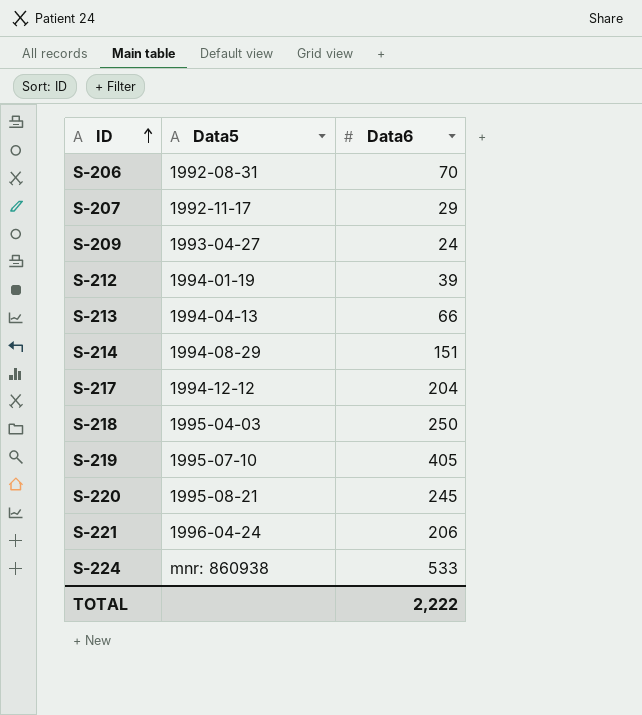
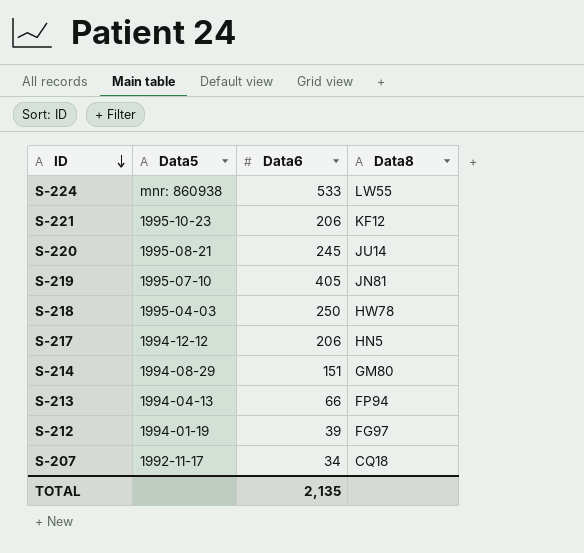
row order: ID ascending -> ID descending
column Data8 | position: none -> 4
row S-206: 1992-08-31 | 70 -> none
row S-209: 1993-04-27 | 24 -> none
S-221 | Data5: 1996-04-24 -> 1995-10-23
S-217 | Data6: 204 -> 206
S-207 | Data6: 29 -> 34
TOTAL | Data6: 2,222 -> 2,135

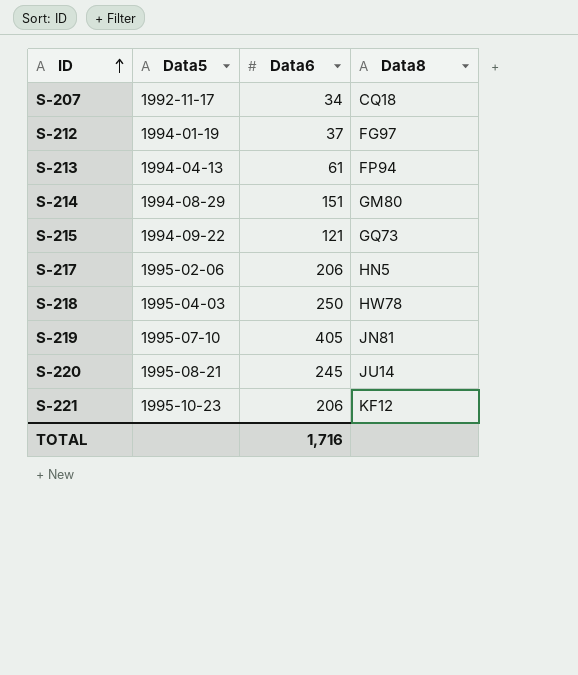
row order: ID descending -> ID ascending
row S-224: mnr: 860938 | 533 | LW55 -> none
S-212 | Data6: 39 -> 37
S-213 | Data6: 66 -> 61
row S-215: none -> 1994-09-22 | 121 | GQ73
S-217 | Data5: 1994-12-12 -> 1995-02-06
TOTAL | Data6: 2,135 -> 1,716

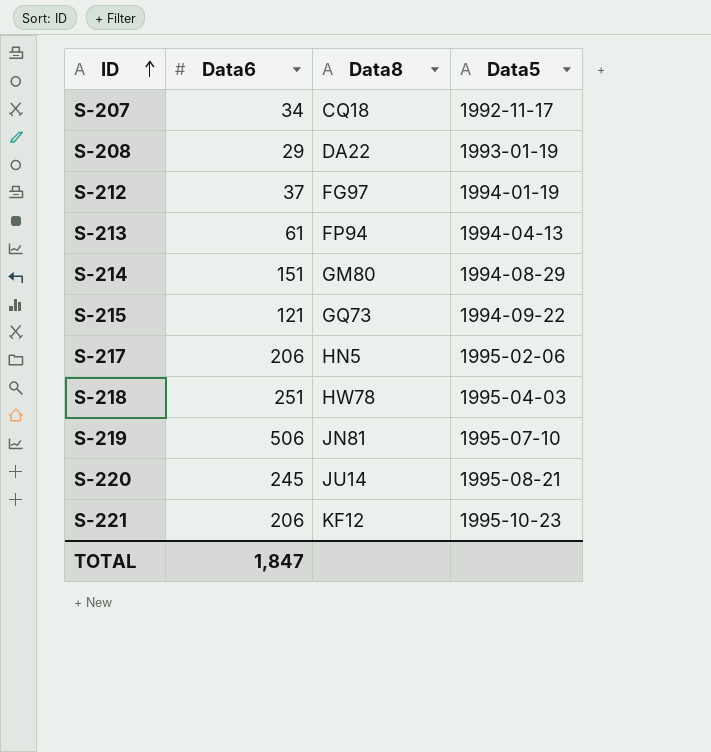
column Data5 | position: 2 -> 4
row S-208: none -> 29 | DA22 | 1993-01-19
S-218 | Data6: 250 -> 251
S-219 | Data6: 405 -> 506
TOTAL | Data6: 1,716 -> 1,847

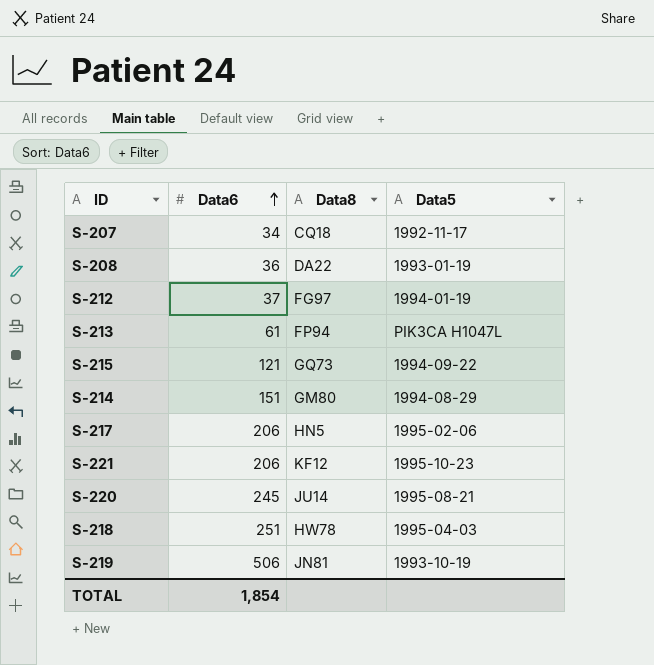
row order: ID ascending -> Data6 ascending
S-208 | Data6: 29 -> 36
S-213 | Data5: 1994-04-13 -> PIK3CA H1047L
S-219 | Data5: 1995-07-10 -> 1993-10-19
TOTAL | Data6: 1,847 -> 1,854

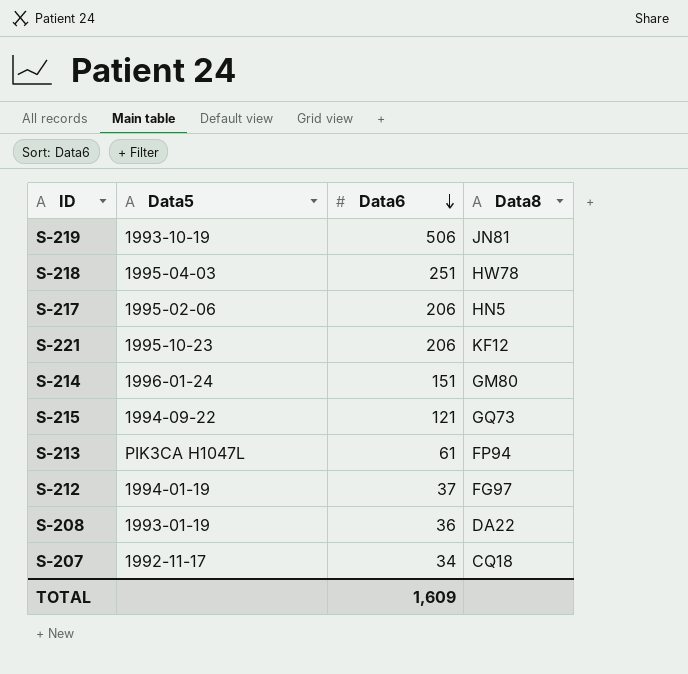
row order: Data6 ascending -> Data6 descending
column Data5 | position: 4 -> 2
row S-220: 245 | JU14 | 1995-08-21 -> none
S-214 | Data5: 1994-08-29 -> 1996-01-24
TOTAL | Data6: 1,854 -> 1,609

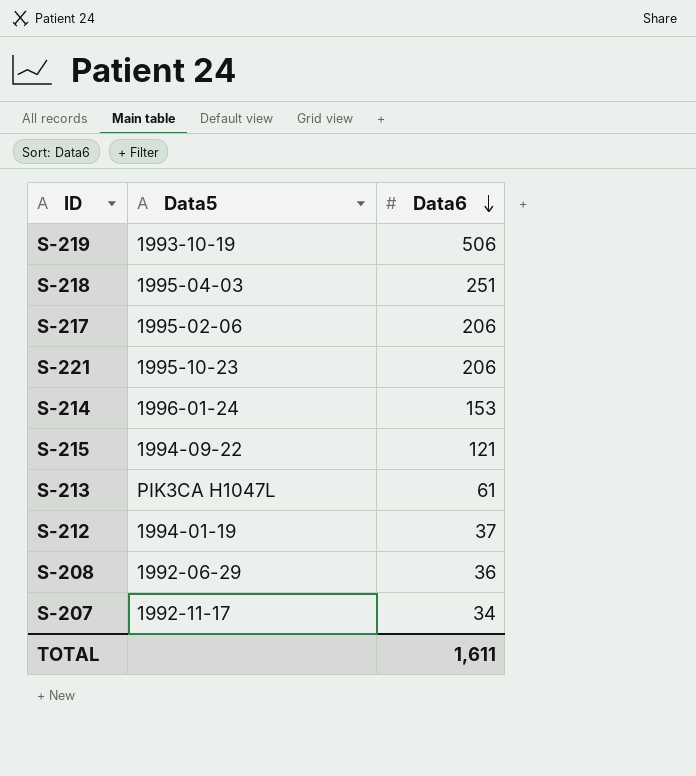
column Data8 | position: 4 -> none
S-214 | Data6: 151 -> 153
S-208 | Data5: 1993-01-19 -> 1992-06-29
TOTAL | Data6: 1,609 -> 1,611

